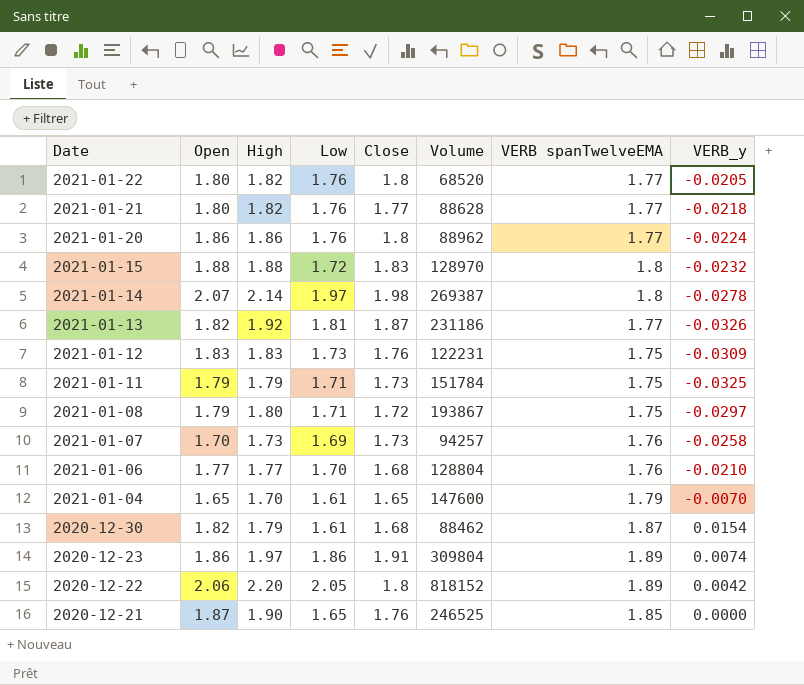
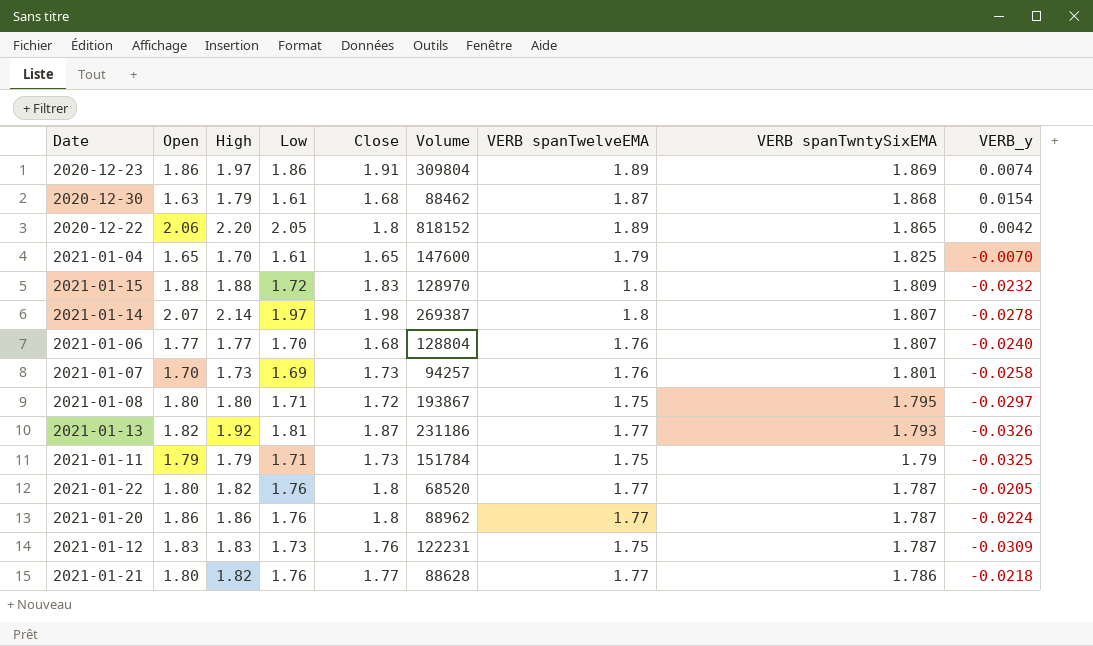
row order: Date descending -> VERB spanTwntySixEMA descending
column VERB spanTwntySixEMA | position: none -> 8
row 2020-12-21: 1.87 | 1.90 | 1.65 | 1.76 | 246525 | 1.85 | 0.0000 -> none
2020-12-30 | Open: 1.82 -> 1.63
2021-01-06 | VERB_y: -0.0210 -> -0.0240
2021-01-08 | Open: 1.79 -> 1.80

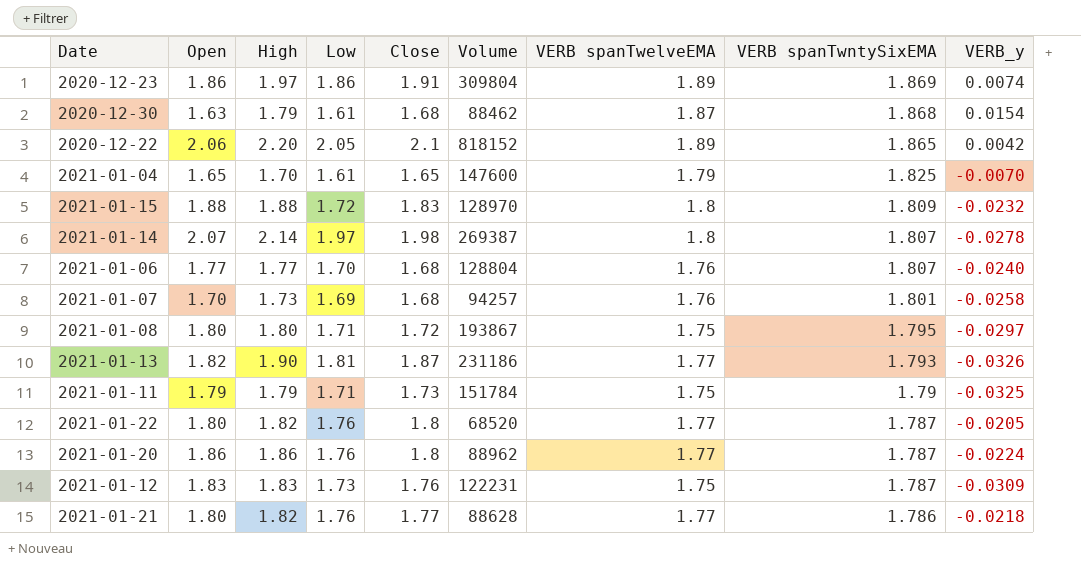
2020-12-22 | Close: 1.8 -> 2.1
2021-01-07 | Close: 1.73 -> 1.68
2021-01-13 | High: 1.92 -> 1.90

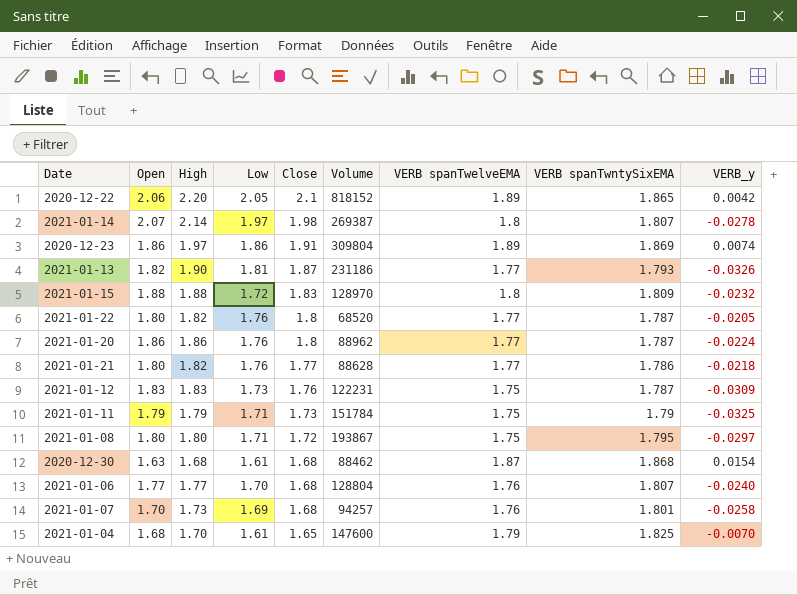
row order: VERB spanTwntySixEMA descending -> Close descending
2020-12-30 | High: 1.79 -> 1.68
2021-01-04 | Open: 1.65 -> 1.68

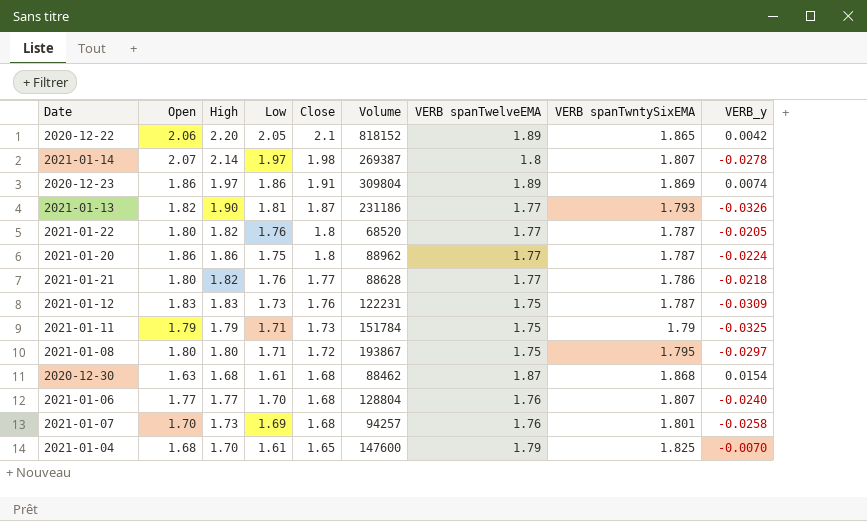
row 2021-01-15: 1.88 | 1.88 | 1.72 | 1.83 | 128970 | 1.8 | 1.809 | -0.0232 -> none
2021-01-20 | Low: 1.76 -> 1.75

